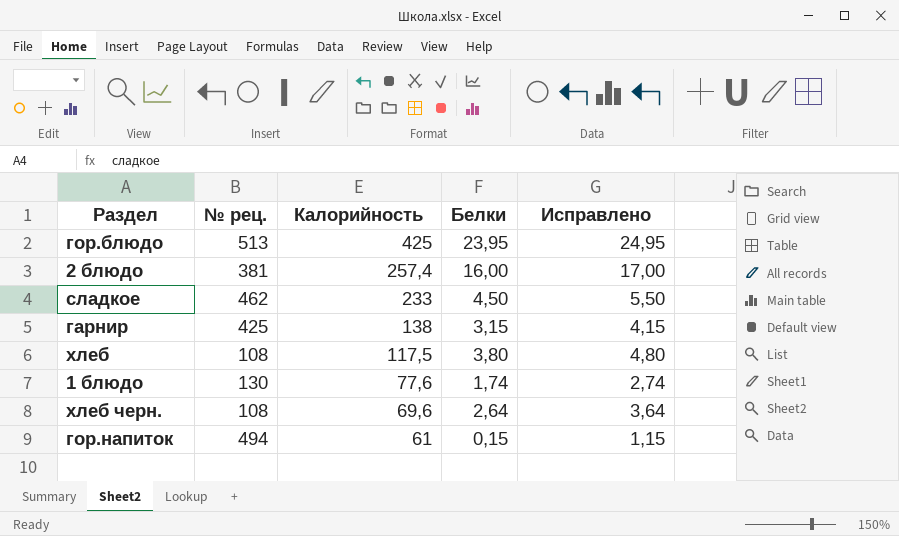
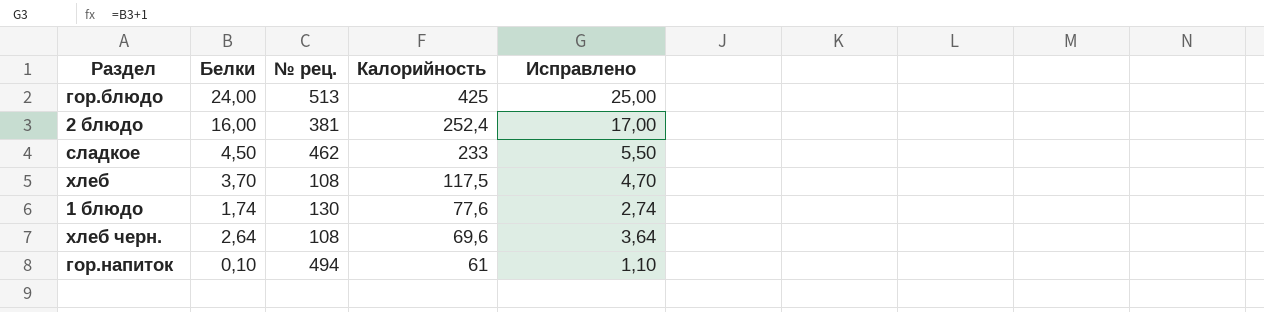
column Белки | position: 4 -> 2
row гарнир: 425 | 138 | 3,15 | 4,15 -> none
гор.блюдо | Белки: 23,95 -> 24,00
гор.блюдо | Исправлено: 24,95 -> 25,00
2 блюдо | Калорийность: 257,4 -> 252,4
хлеб | Белки: 3,80 -> 3,70
хлеб | Исправлено: 4,80 -> 4,70
гор.напиток | Белки: 0,15 -> 0,10
гор.напиток | Исправлено: 1,15 -> 1,10

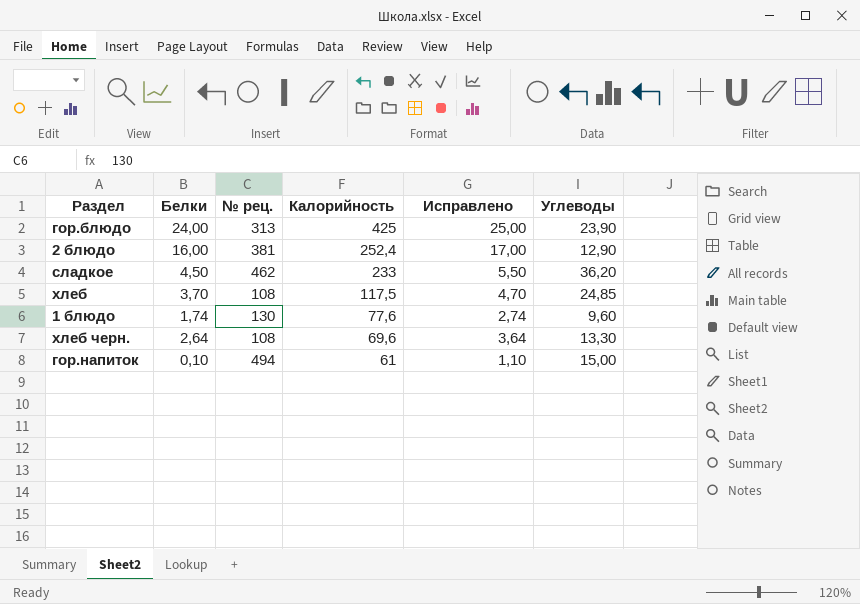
column Углеводы | position: none -> 6
гор.блюдо | № рец.: 513 -> 313

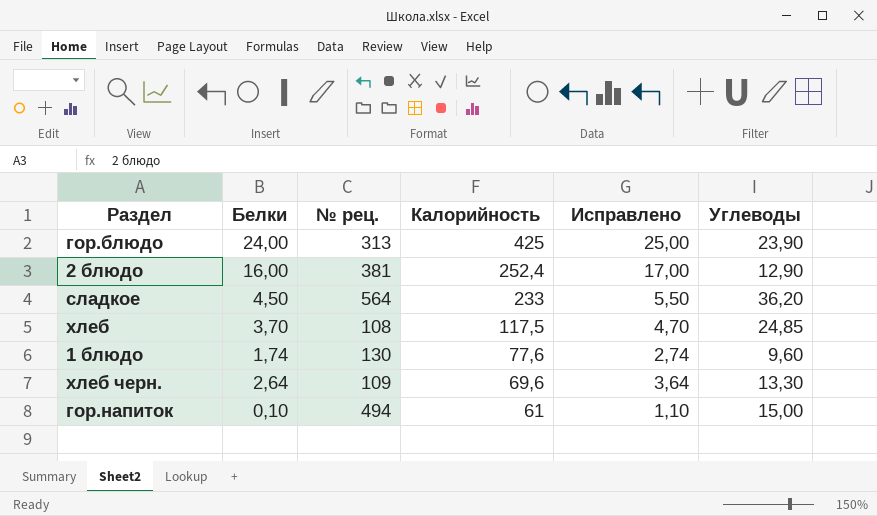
сладкое | № рец.: 462 -> 564
хлеб черн. | № рец.: 108 -> 109

